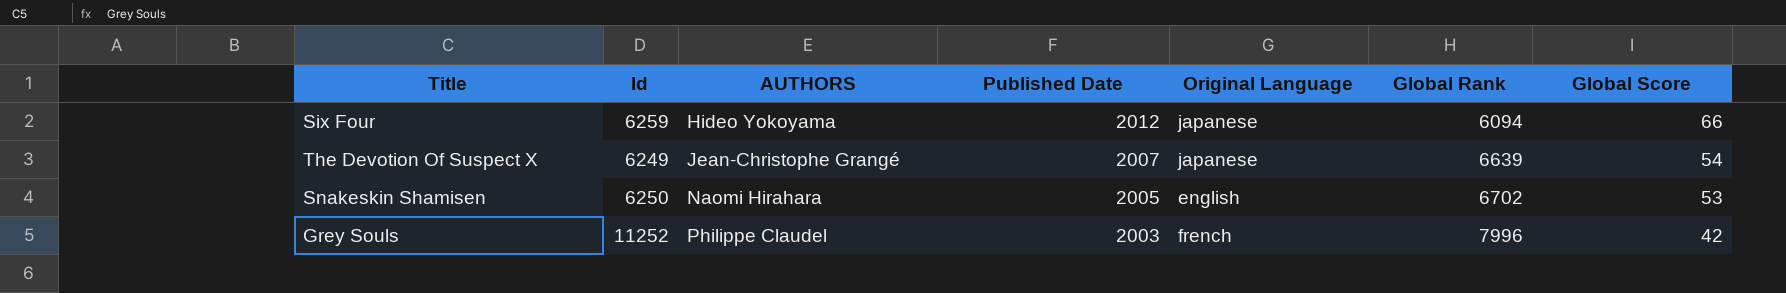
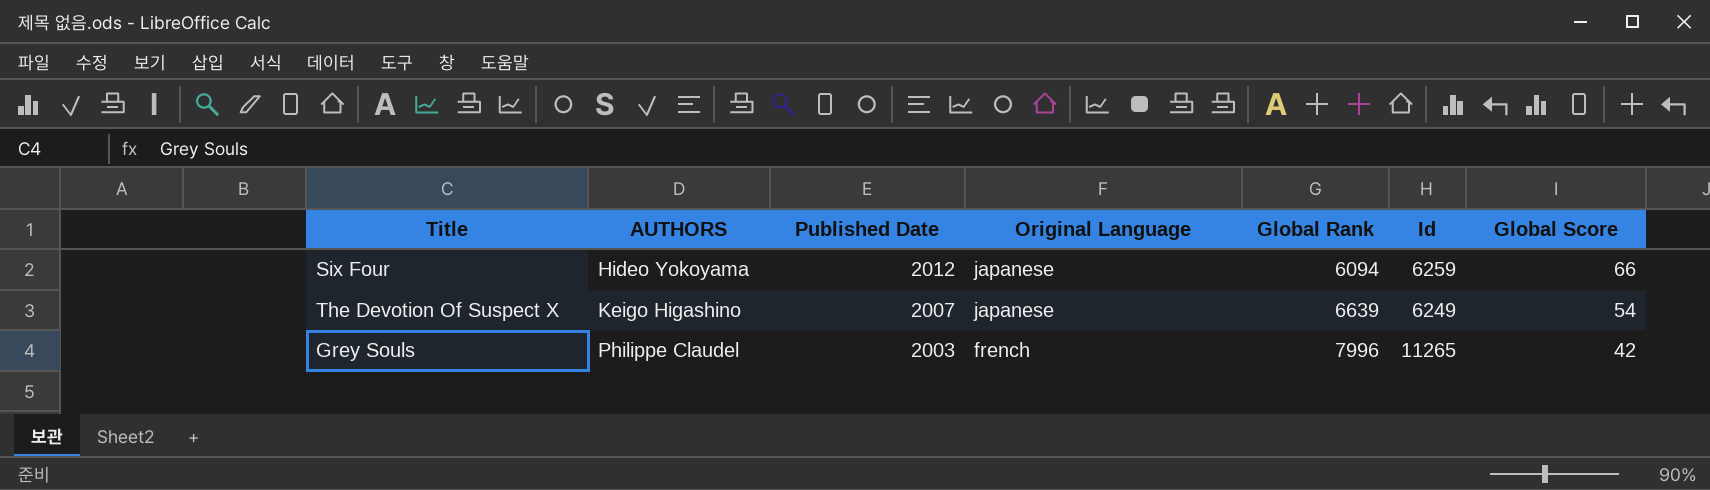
column Id | position: 2 -> 6
row Snakeskin Shamisen: 6250 | Naomi Hirahara | 2005 | english | 6702 | 53 -> none
The Devotion Of Suspect X | AUTHORS: Jean-Christophe Grangé -> Keigo Higashino
Grey Souls | Id: 11252 -> 11265

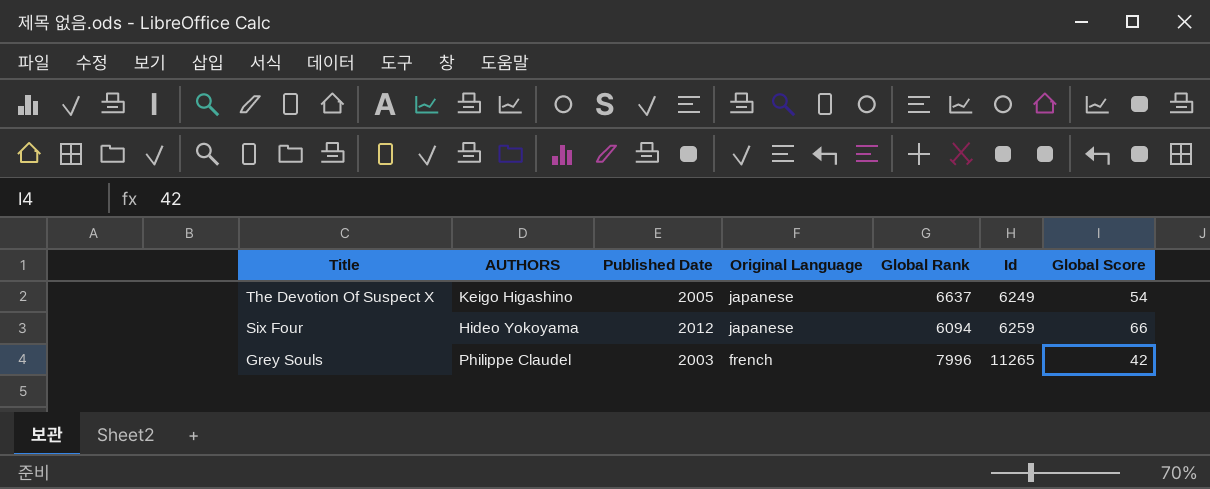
row order: AUTHORS ascending -> Title descending
The Devotion Of Suspect X | Published Date: 2007 -> 2005
The Devotion Of Suspect X | Global Rank: 6639 -> 6637

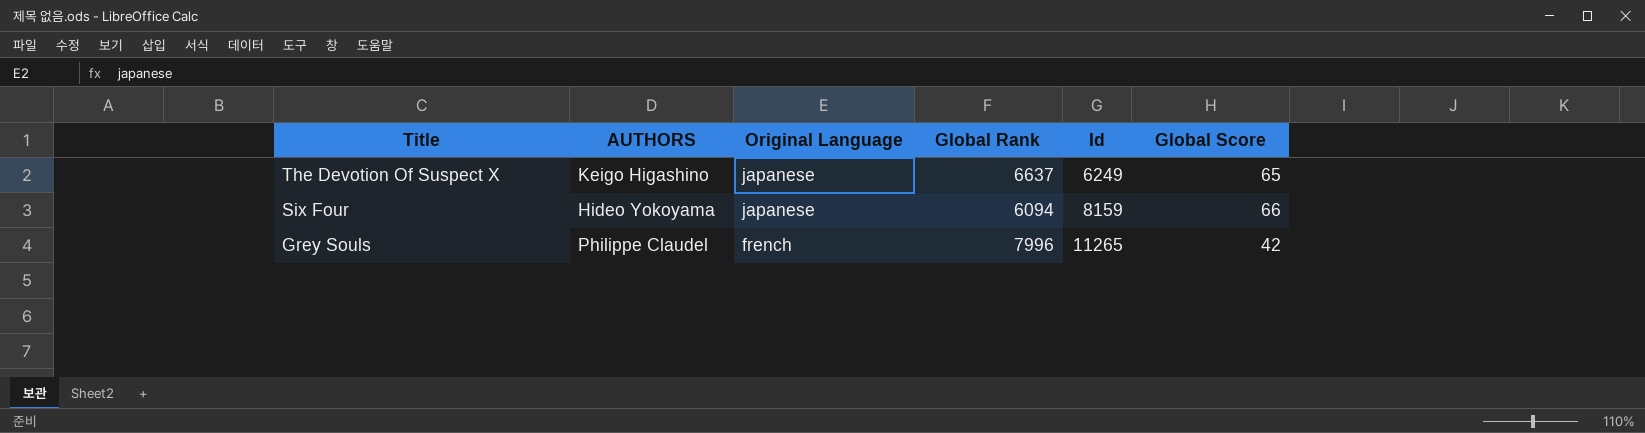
column Published Date | position: 3 -> none
The Devotion Of Suspect X | Global Score: 54 -> 65
Six Four | Id: 6259 -> 8159

